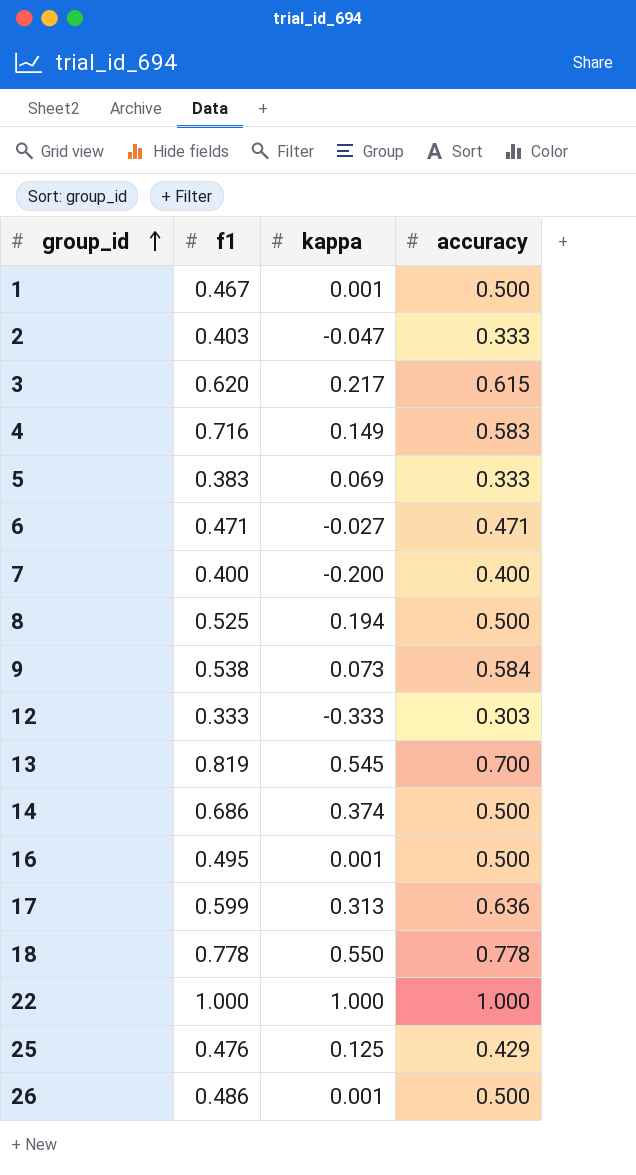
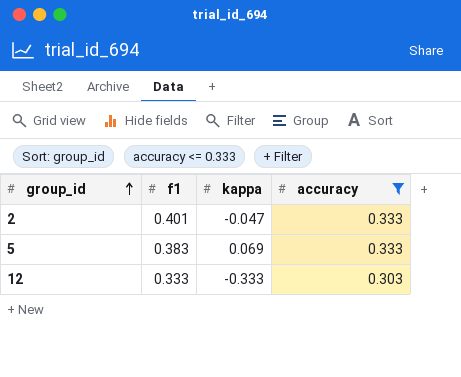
filter: none -> accuracy <= 0.333
2 | f1: 0.403 -> 0.401

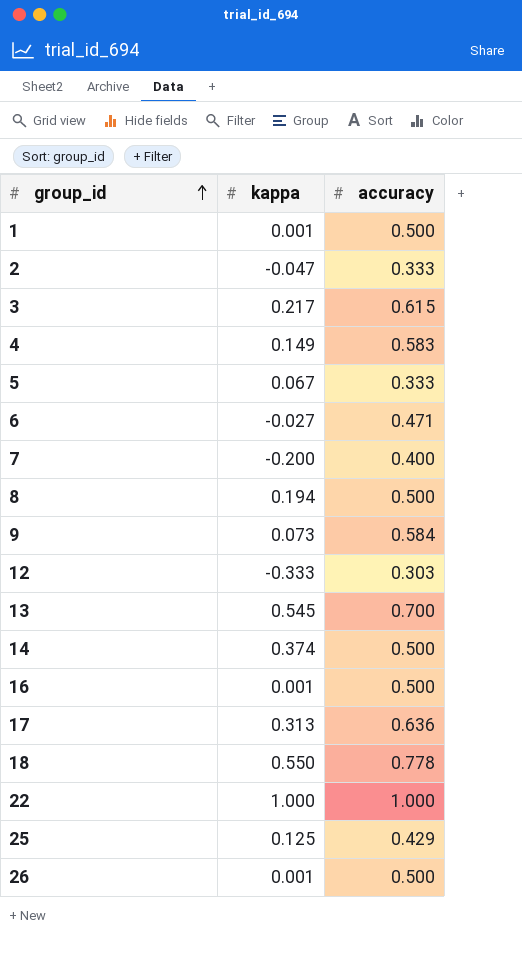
filter: accuracy <= 0.333 -> none
column f1 | position: 2 -> none
5 | kappa: 0.069 -> 0.067

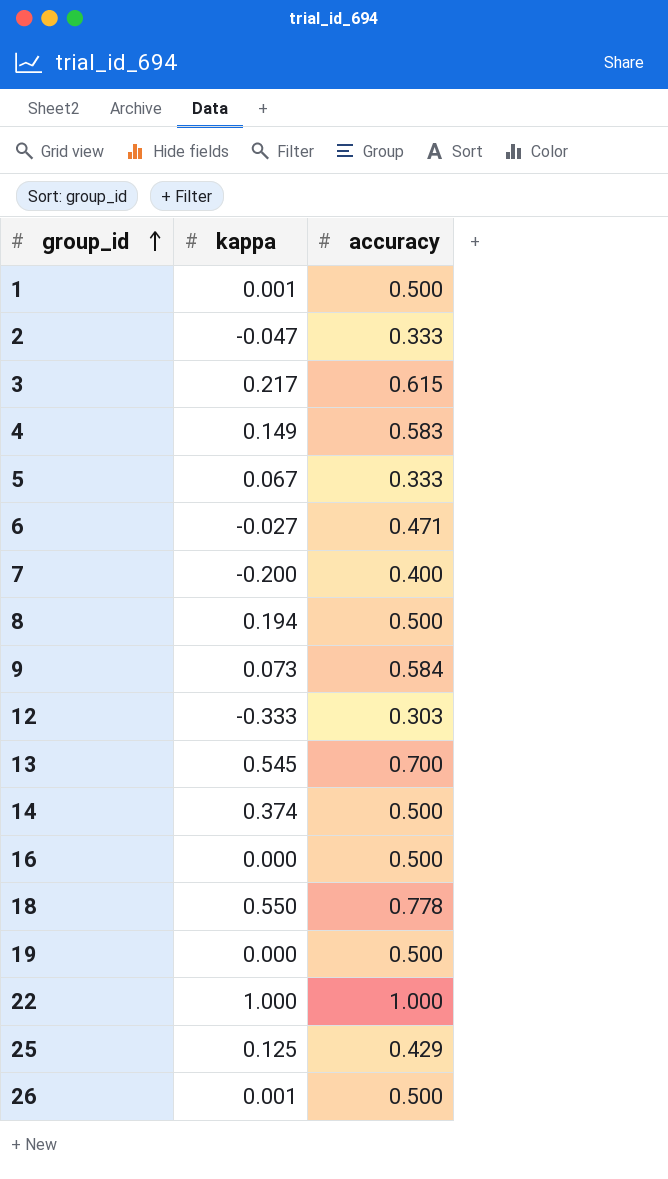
row 17: 0.313 | 0.636 -> none
16 | kappa: 0.001 -> 0.000
row 19: none -> 0.000 | 0.500

